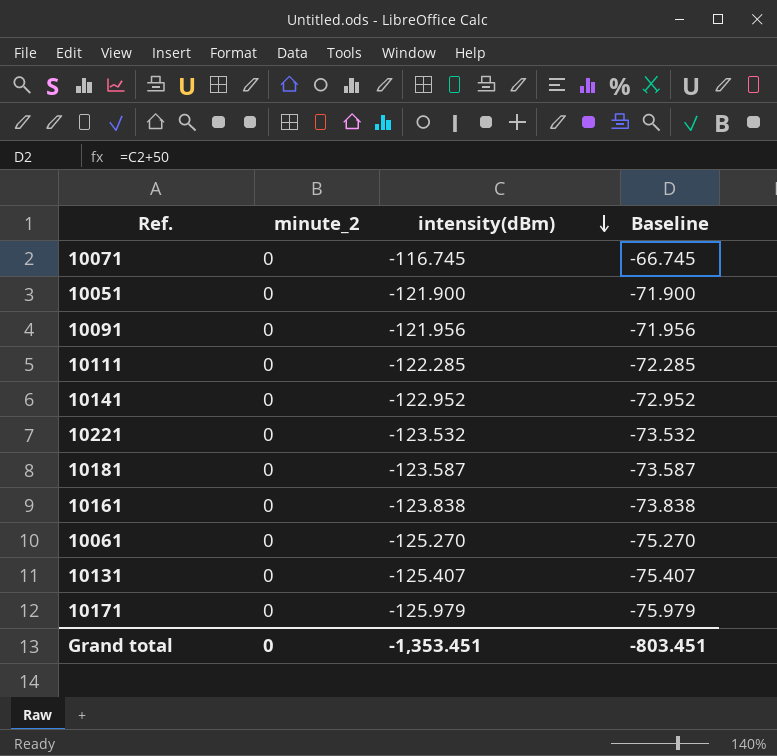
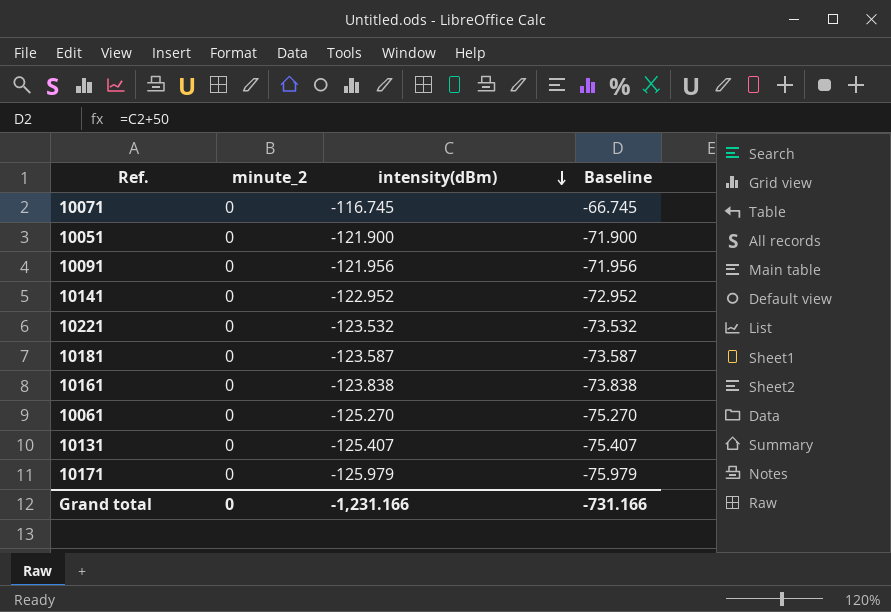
row 10111: 0 | -122.285 | -72.285 -> none
Grand total | intensity(dBm): -1,353.451 -> -1,231.166
Grand total | Baseline: -803.451 -> -731.166

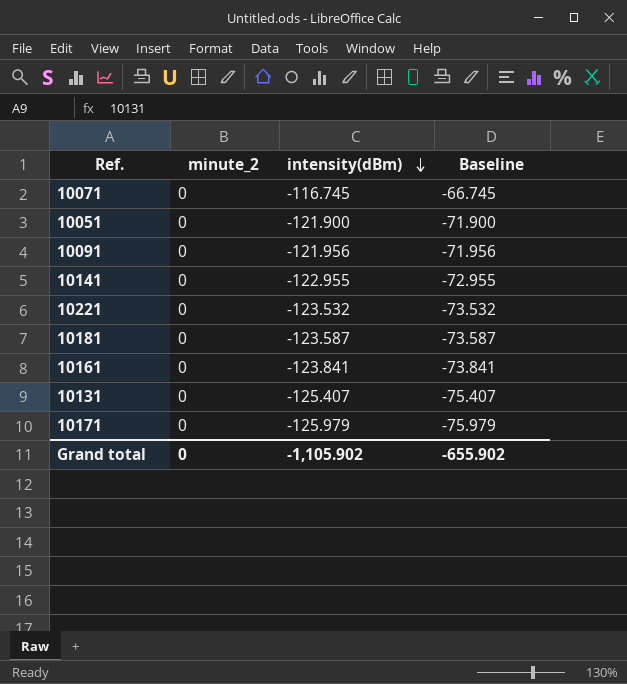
row 10061: 0 | -125.270 | -75.270 -> none
10141 | intensity(dBm): -122.952 -> -122.955
10141 | Baseline: -72.952 -> -72.955
10161 | intensity(dBm): -123.838 -> -123.841
10161 | Baseline: -73.838 -> -73.841
Grand total | intensity(dBm): -1,231.166 -> -1,105.902
Grand total | Baseline: -731.166 -> -655.902

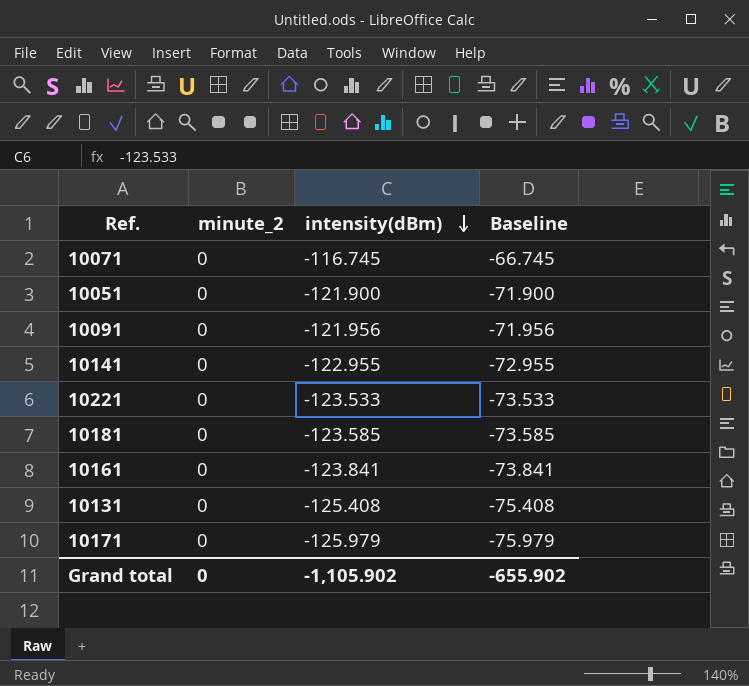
10221 | intensity(dBm): -123.532 -> -123.533
10221 | Baseline: -73.532 -> -73.533
10181 | intensity(dBm): -123.587 -> -123.585
10181 | Baseline: -73.587 -> -73.585
10131 | intensity(dBm): -125.407 -> -125.408
10131 | Baseline: -75.407 -> -75.408

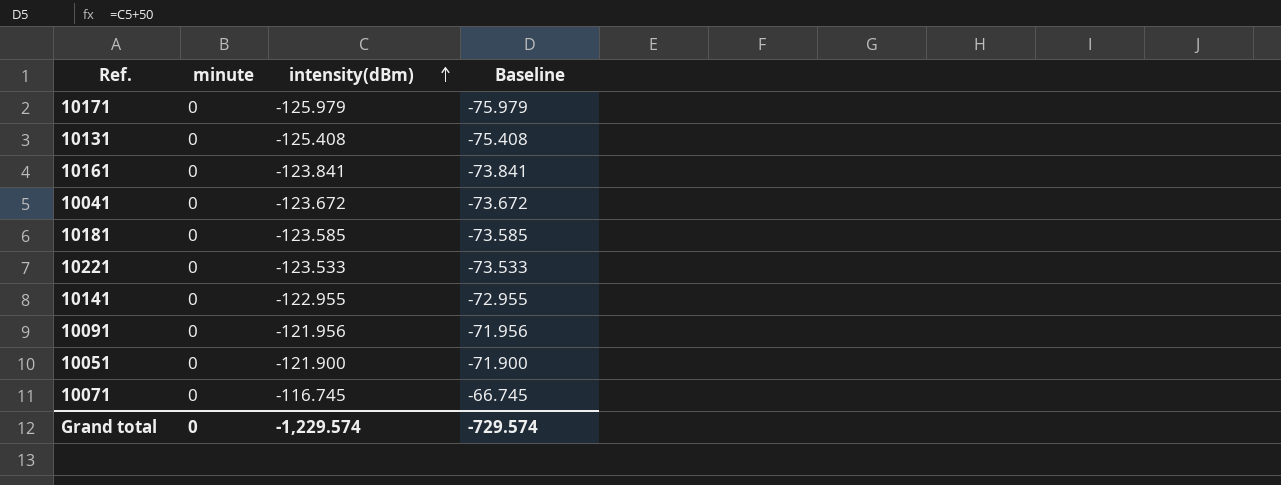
row order: intensity(dBm) descending -> intensity(dBm) ascending
column name: minute_2 -> minute
row 10041: none -> 0 | -123.672 | -73.672
Grand total | intensity(dBm): -1,105.902 -> -1,229.574
Grand total | Baseline: -655.902 -> -729.574

